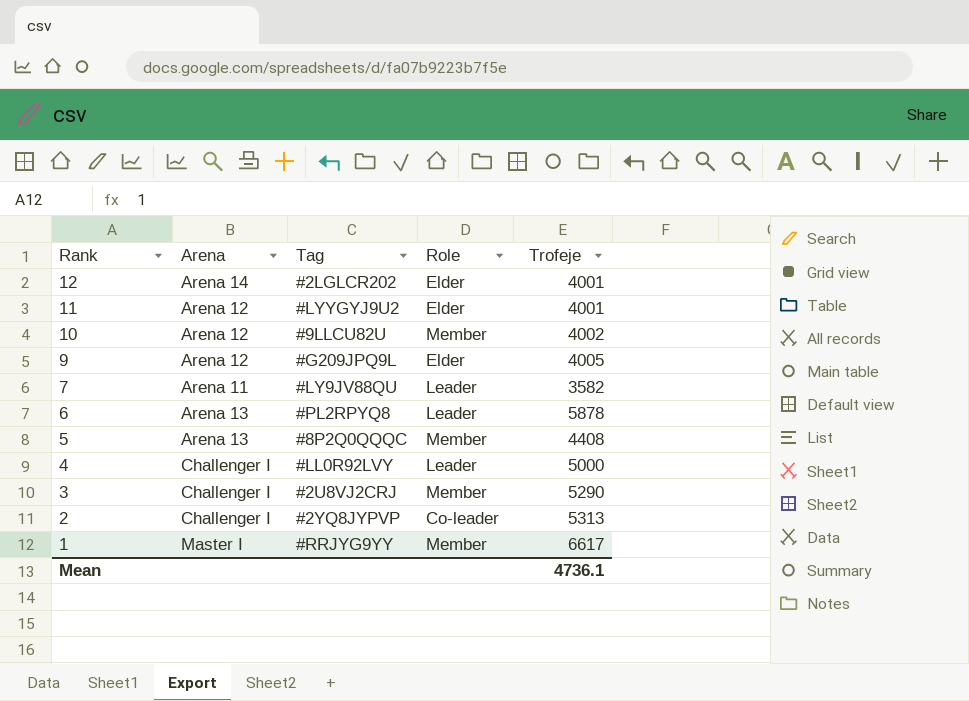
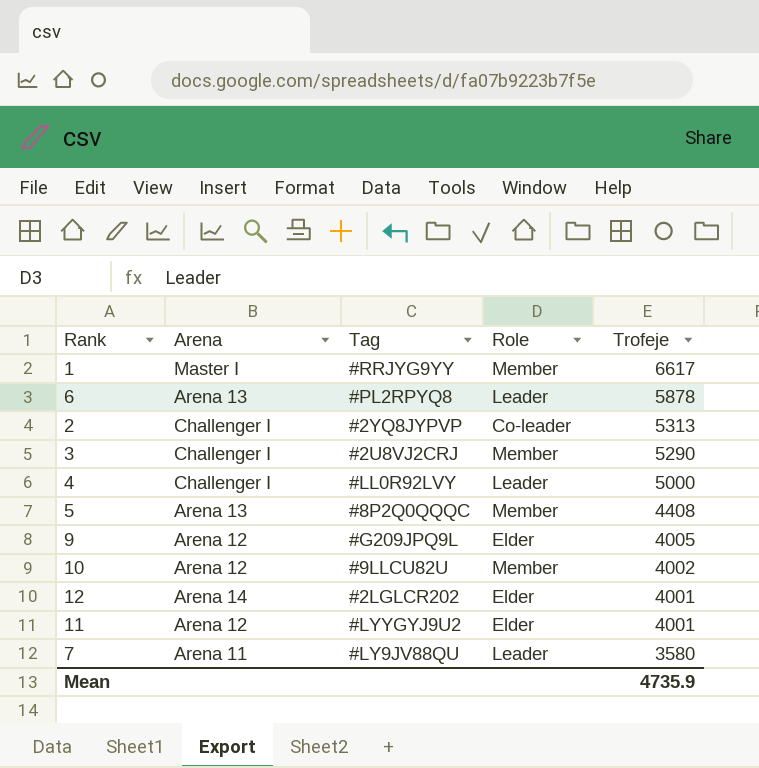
row order: Rank descending -> Trofeje descending
7 | Trofeje: 3582 -> 3580
Mean | Trofeje: 4736.1 -> 4735.9

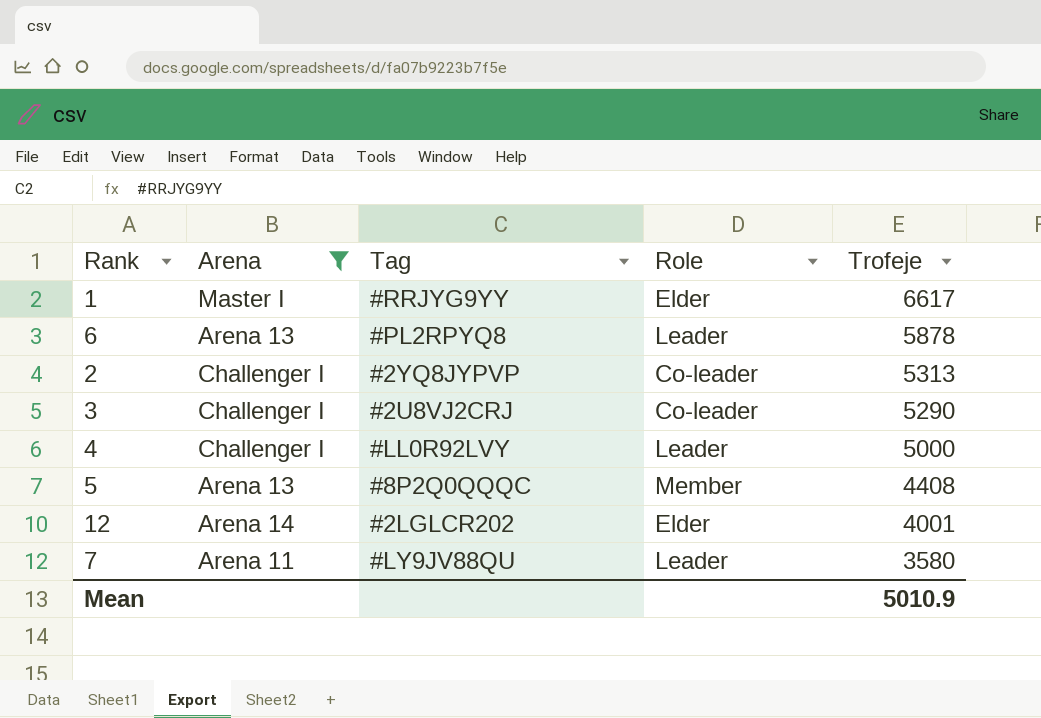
filter: none -> Arena != Arena 12
1 | Role: Member -> Elder
3 | Role: Member -> Co-leader
Mean | Trofeje: 4735.9 -> 5010.9

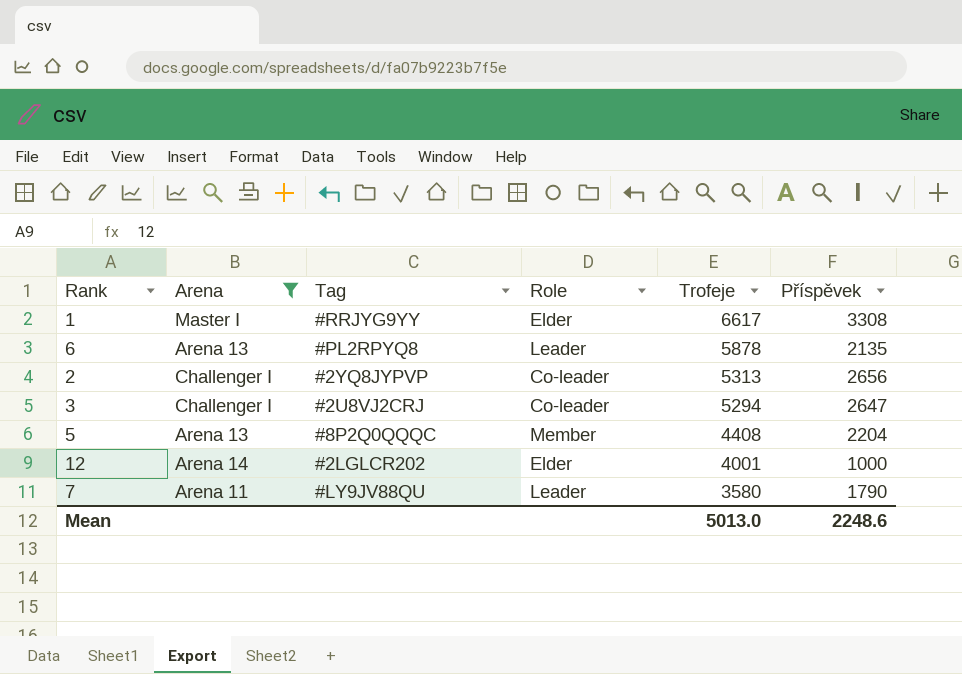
column Příspěvek | position: none -> 6
row 4: Challenger I | #LL0R92LVY | Leader | 5000 -> none
3 | Trofeje: 5290 -> 5294
Mean | Trofeje: 5010.9 -> 5013.0

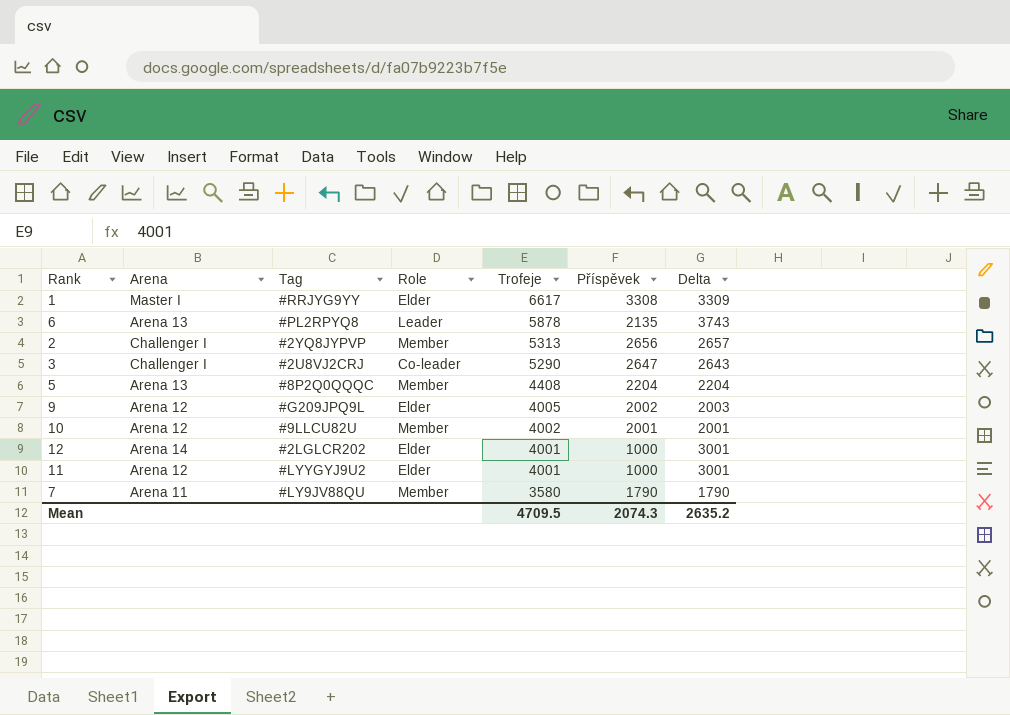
filter: Arena != Arena 12 -> none
column Delta | formula: none -> [Trofeje] - [Příspěvek]
2 | Role: Co-leader -> Member
3 | Trofeje: 5294 -> 5290
7 | Role: Leader -> Member
Mean | Trofeje: 5013.0 -> 4709.5
Mean | Příspěvek: 2248.6 -> 2074.3

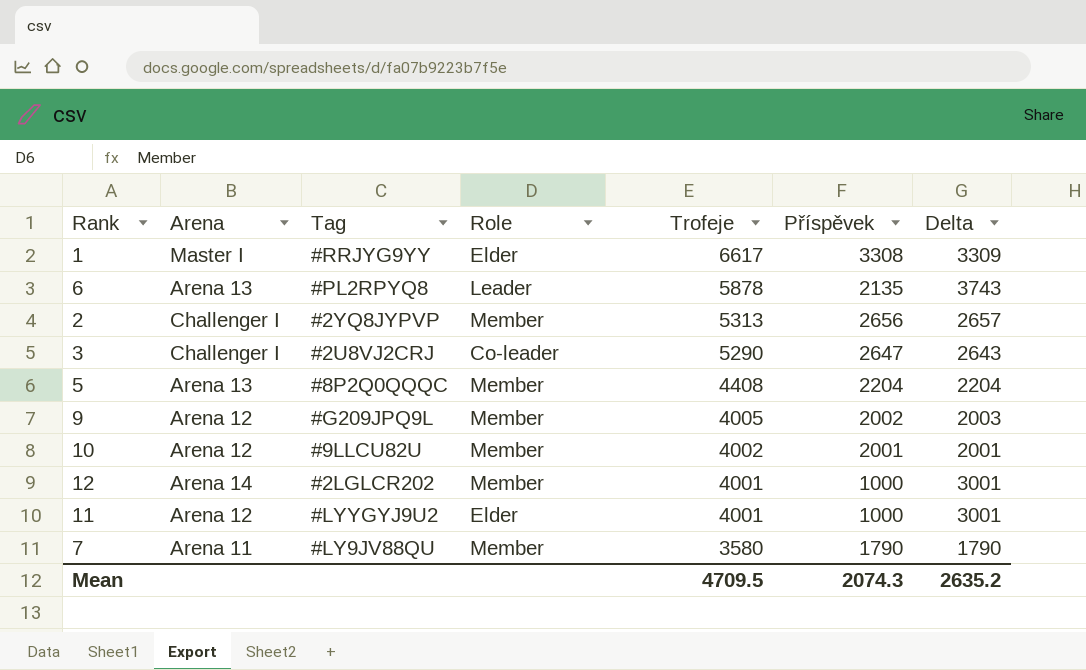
9 | Role: Elder -> Member
12 | Role: Elder -> Member

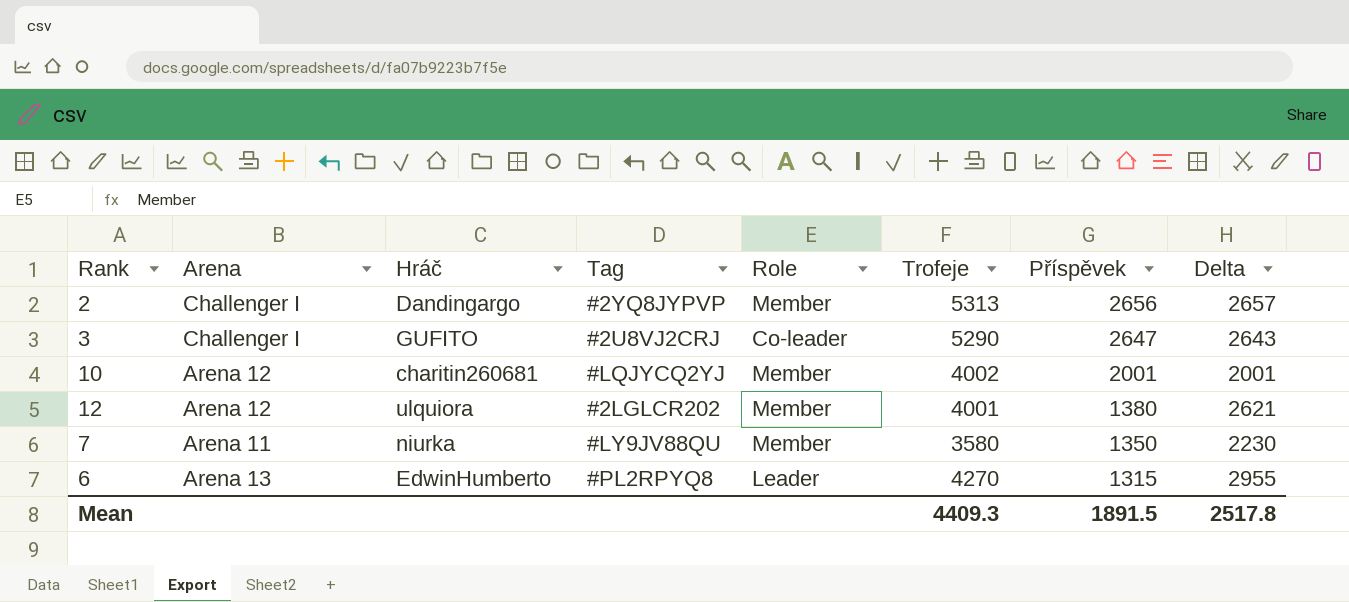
row order: Trofeje descending -> Příspěvek descending
column Hráč | position: none -> 3
row 1: Master I | #RRJYG9YY | Elder | 6617 | 3308 | 3309 -> none
row 5: Arena 13 | #8P2Q0QQQC | Member | 4408 | 2204 | 2204 -> none
row 9: Arena 12 | #G209JPQ9L | Member | 4005 | 2002 | 2003 -> none
row 11: Arena 12 | #LYYGYJ9U2 | Elder | 4001 | 1000 | 3001 -> none
10 | Tag: #9LLCU82U -> #LQJYCQ2YJ
12 | Arena: Arena 14 -> Arena 12
12 | Příspěvek: 1000 -> 1380
12 | Delta: 3001 -> 2621
7 | Příspěvek: 1790 -> 1350
7 | Delta: 1790 -> 2230
6 | Trofeje: 5878 -> 4270
6 | Příspěvek: 2135 -> 1315
6 | Delta: 3743 -> 2955
Mean | Trofeje: 4709.5 -> 4409.3
Mean | Příspěvek: 2074.3 -> 1891.5
Mean | Delta: 2635.2 -> 2517.8

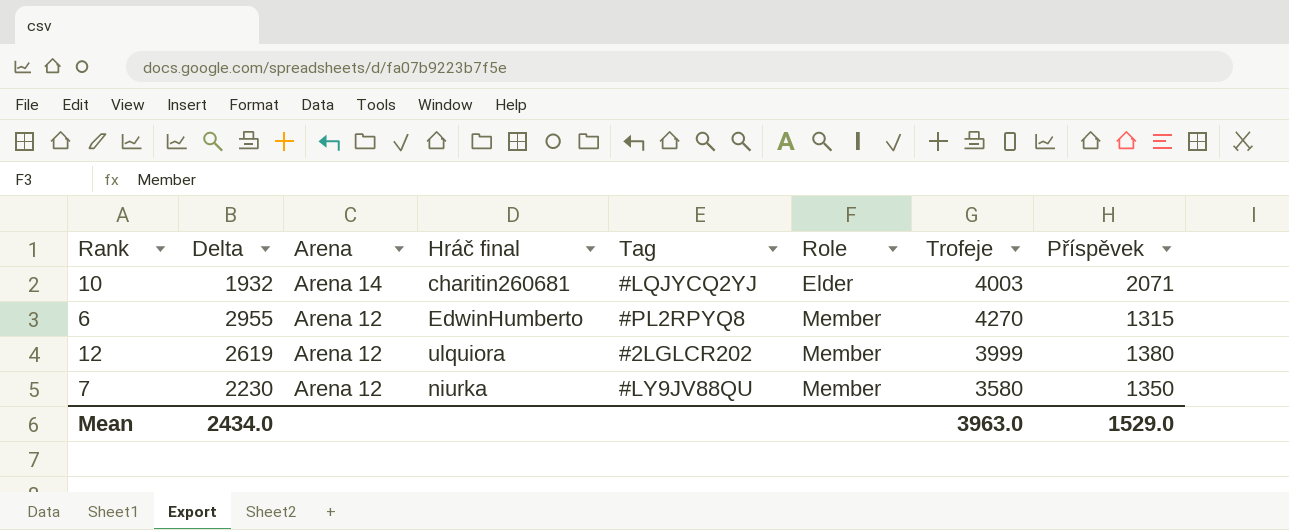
row order: Příspěvek descending -> Arena descending
column Delta | position: 8 -> 2
column name: Hráč -> Hráč final
row 2: Challenger I | Dandingargo | #2YQ8JYPVP | Member | 5313 | 2656 | 2657 -> none
row 3: Challenger I | GUFITO | #2U8VJ2CRJ | Co-leader | 5290 | 2647 | 2643 -> none
10 | Delta: 2001 -> 1932
10 | Arena: Arena 12 -> Arena 14
10 | Role: Member -> Elder
10 | Trofeje: 4002 -> 4003
10 | Příspěvek: 2001 -> 2071
6 | Arena: Arena 13 -> Arena 12
6 | Role: Leader -> Member
12 | Delta: 2621 -> 2619
12 | Trofeje: 4001 -> 3999
7 | Arena: Arena 11 -> Arena 12
Mean | Delta: 2517.8 -> 2434.0
Mean | Trofeje: 4409.3 -> 3963.0
Mean | Příspěvek: 1891.5 -> 1529.0

